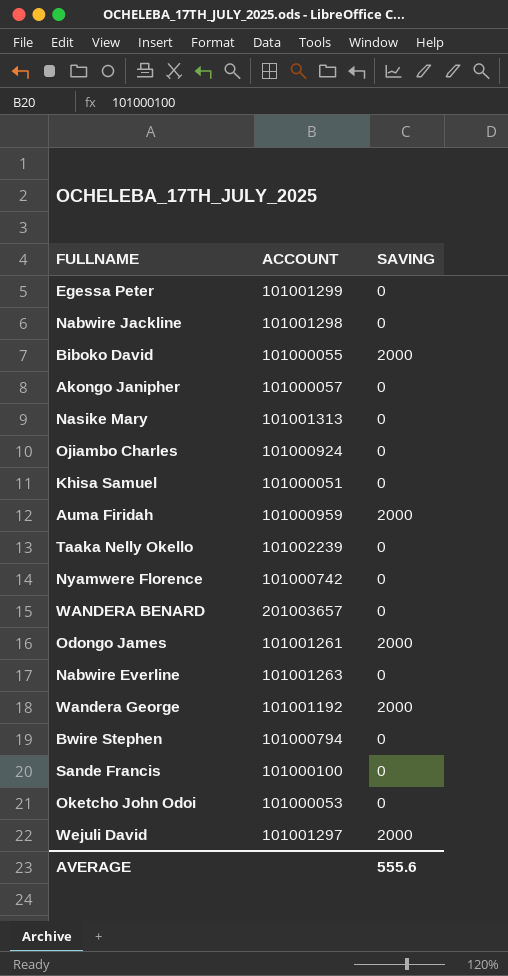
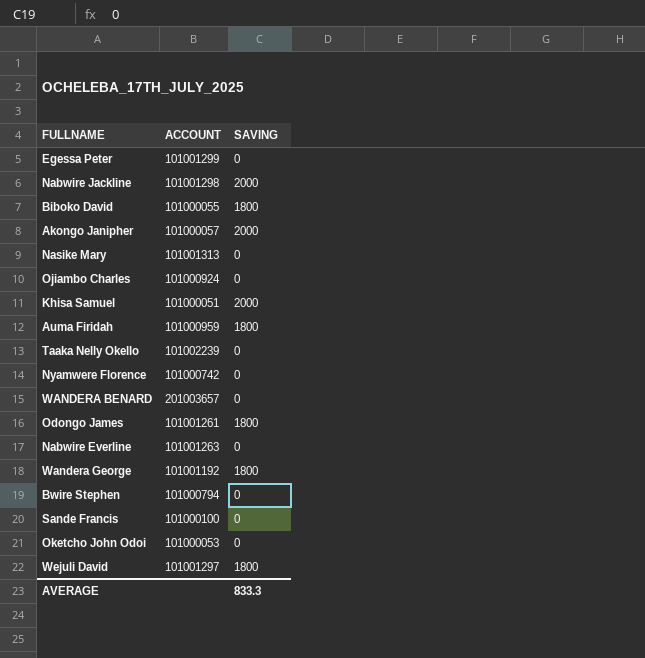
Nabwire Jackline | SAVING: 0 -> 2000
Biboko David | SAVING: 2000 -> 1800
Akongo Janipher | SAVING: 0 -> 2000
Khisa Samuel | SAVING: 0 -> 2000
Auma Firidah | SAVING: 2000 -> 1800
Odongo James | SAVING: 2000 -> 1800
Wandera George | SAVING: 2000 -> 1800
Wejuli David | SAVING: 2000 -> 1800
AVERAGE | SAVING: 555.6 -> 833.3

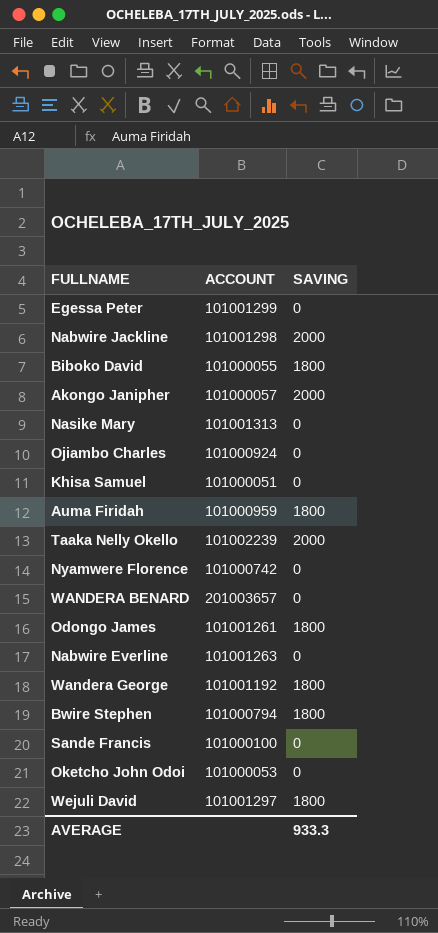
Khisa Samuel | SAVING: 2000 -> 0
Taaka Nelly Okello | SAVING: 0 -> 2000
Bwire Stephen | SAVING: 0 -> 1800
AVERAGE | SAVING: 833.3 -> 933.3

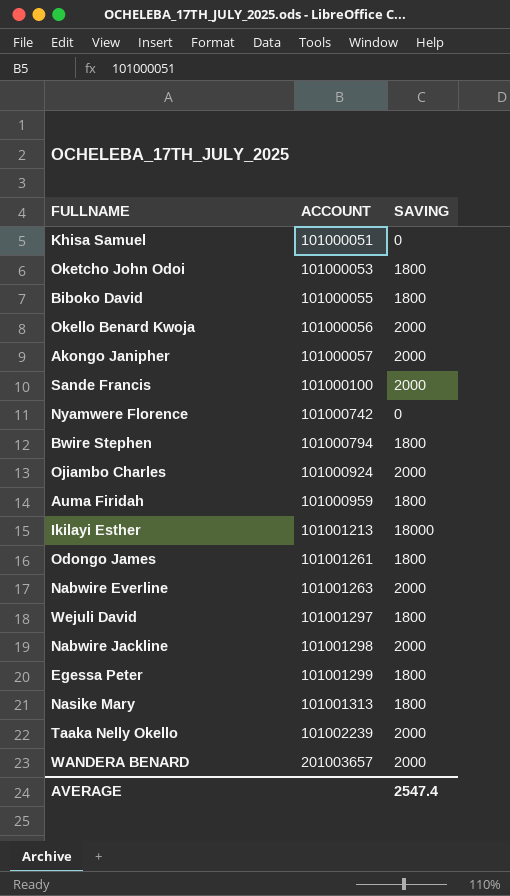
row order: none -> ACCOUNT ascending
row Wandera George: 101001192 | 1800 -> none
Oketcho John Odoi | SAVING: 0 -> 1800
row Okello Benard Kwoja: none -> 101000056 | 2000
Sande Francis | SAVING: 0 -> 2000
Ojiambo Charles | SAVING: 0 -> 2000
row Ikilayi Esther: none -> 101001213 | 18000
Nabwire Everline | SAVING: 0 -> 2000
Egessa Peter | SAVING: 0 -> 1800
Nasike Mary | SAVING: 0 -> 1800
WANDERA BENARD | SAVING: 0 -> 2000
AVERAGE | SAVING: 933.3 -> 2547.4

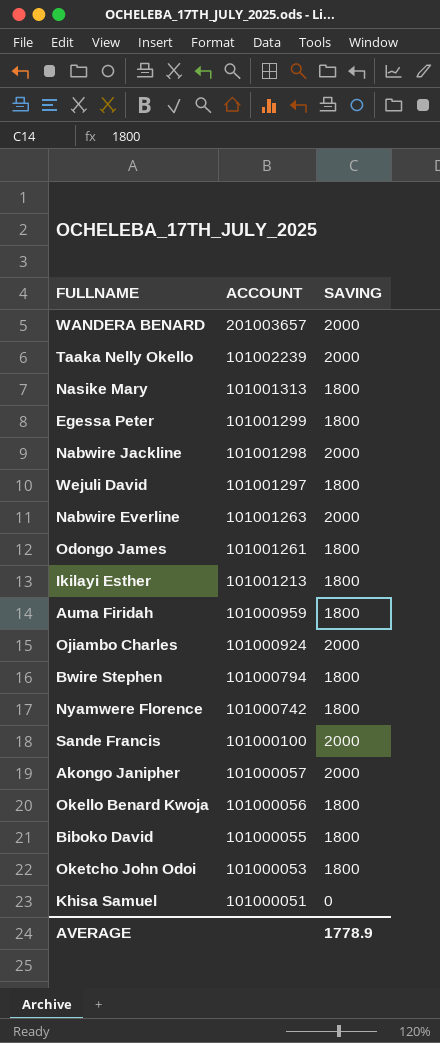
row order: ACCOUNT ascending -> ACCOUNT descending
Ikilayi Esther | SAVING: 18000 -> 1800
Nyamwere Florence | SAVING: 0 -> 1800
Okello Benard Kwoja | SAVING: 2000 -> 1800
AVERAGE | SAVING: 2547.4 -> 1778.9

